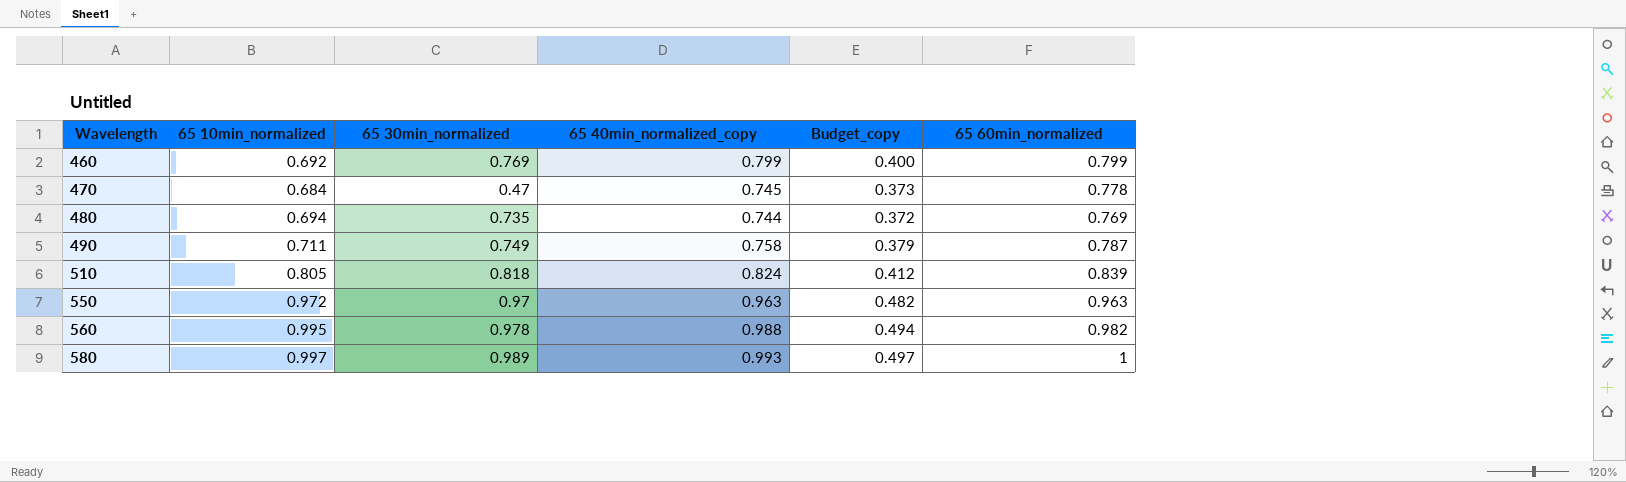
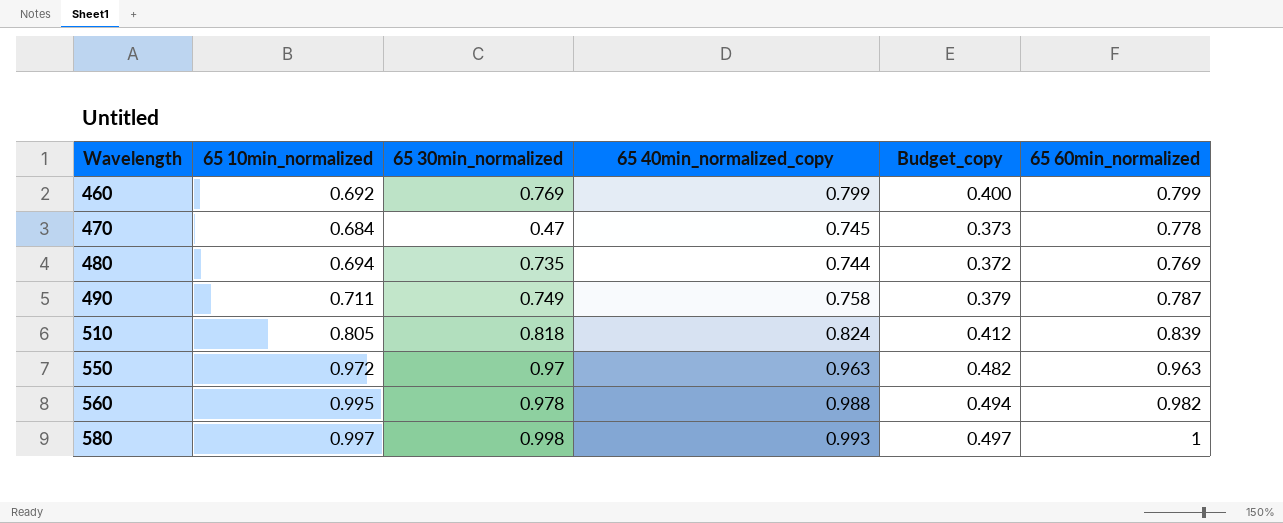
580 | 65 30min_normalized: 0.989 -> 0.998

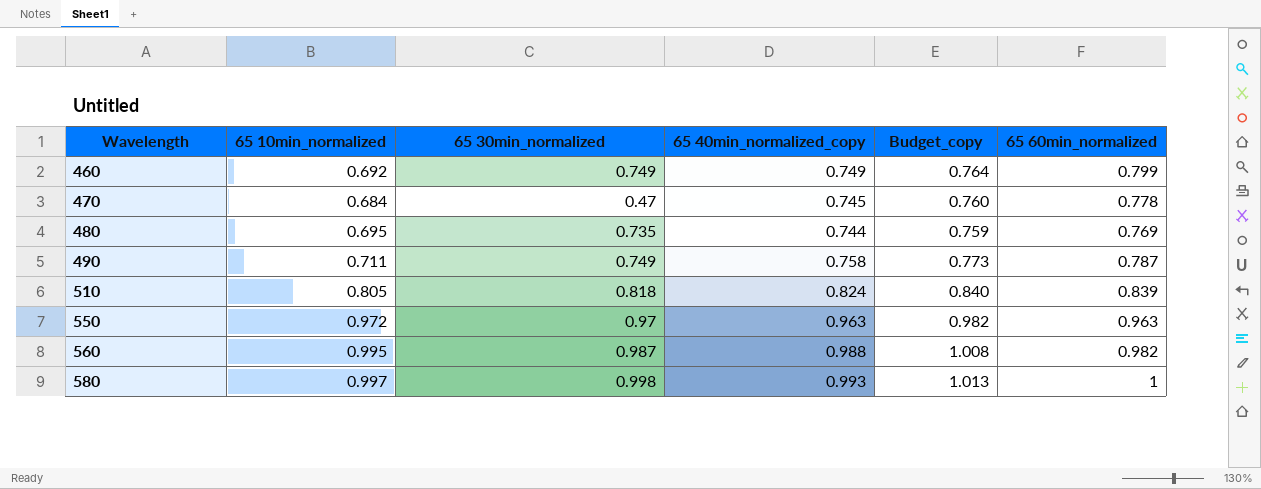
column Budget_copy | formula: [65 40min_normalized_copy] * 0.5 -> [65 40min_normalized_copy] * 1.02
460 | 65 30min_normalized: 0.769 -> 0.749
460 | 65 40min_normalized_copy: 0.799 -> 0.749
480 | 65 10min_normalized: 0.694 -> 0.695
560 | 65 30min_normalized: 0.978 -> 0.987

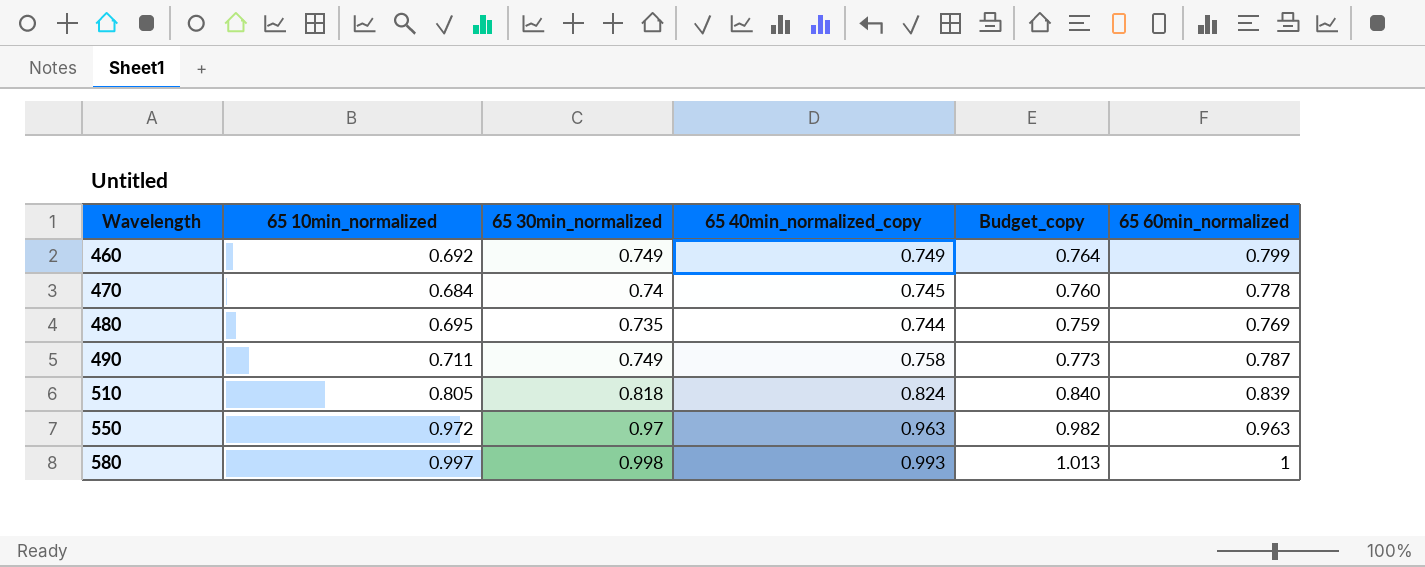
row 560: 0.995 | 0.987 | 0.988 | 1.008 | 0.982 -> none
470 | 65 30min_normalized: 0.47 -> 0.74

